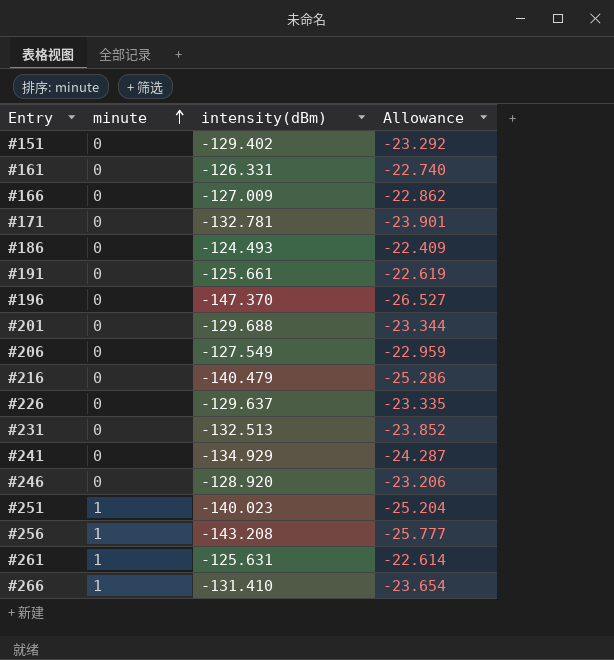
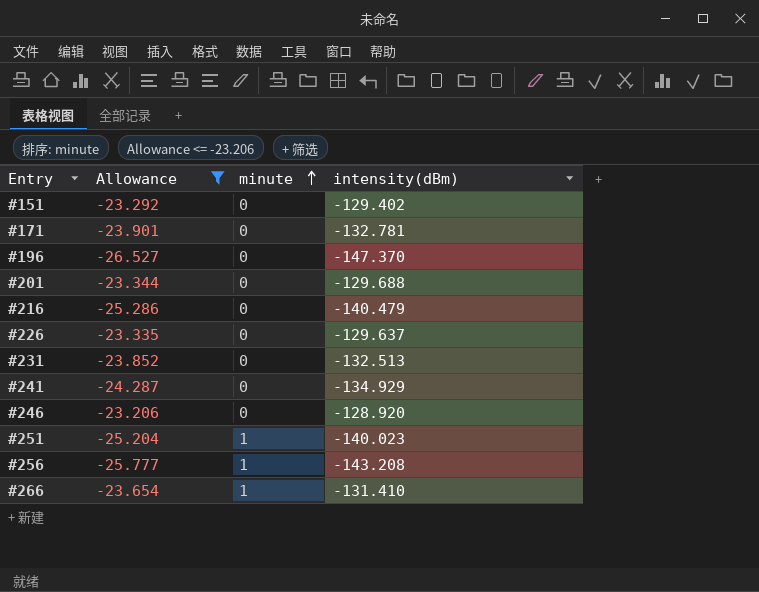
filter: none -> Allowance <= -23.206
column Allowance | position: 4 -> 2

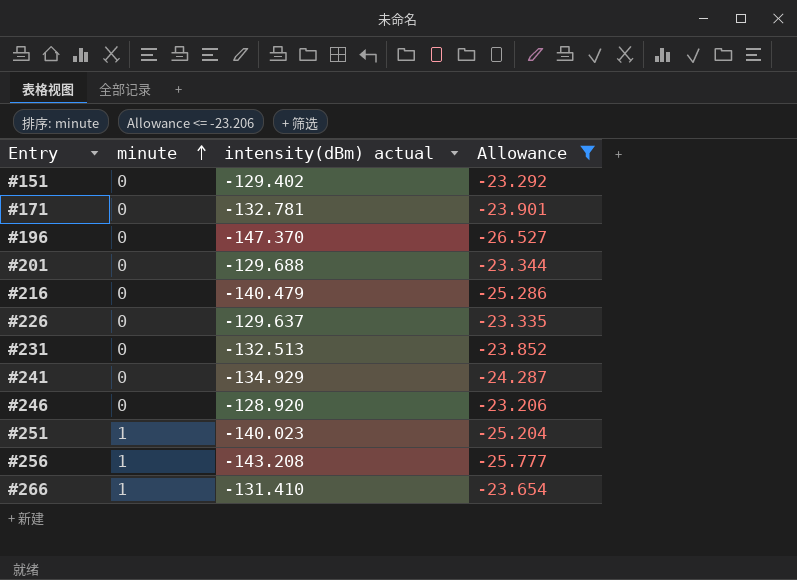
column name: intensity(dBm) -> intensity(dBm) actual
column Allowance | position: 2 -> 4

